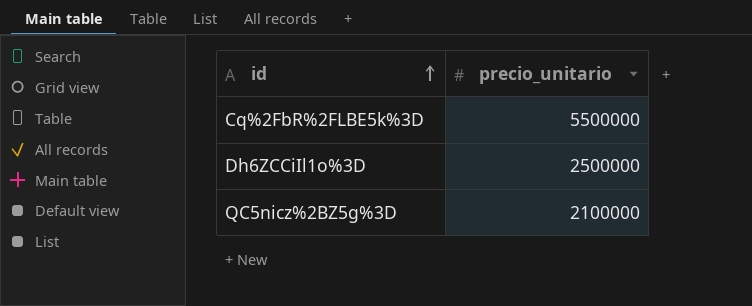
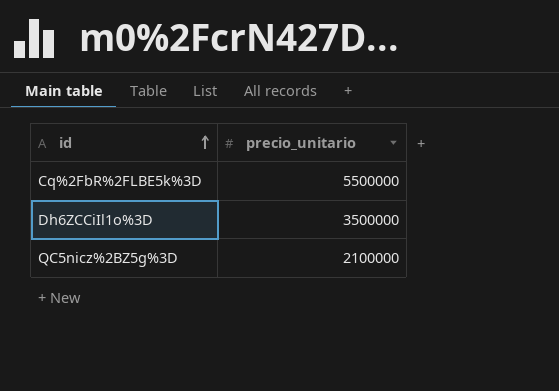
Dh6ZCCiIl1o%3D | precio_unitario: 2500000 -> 3500000

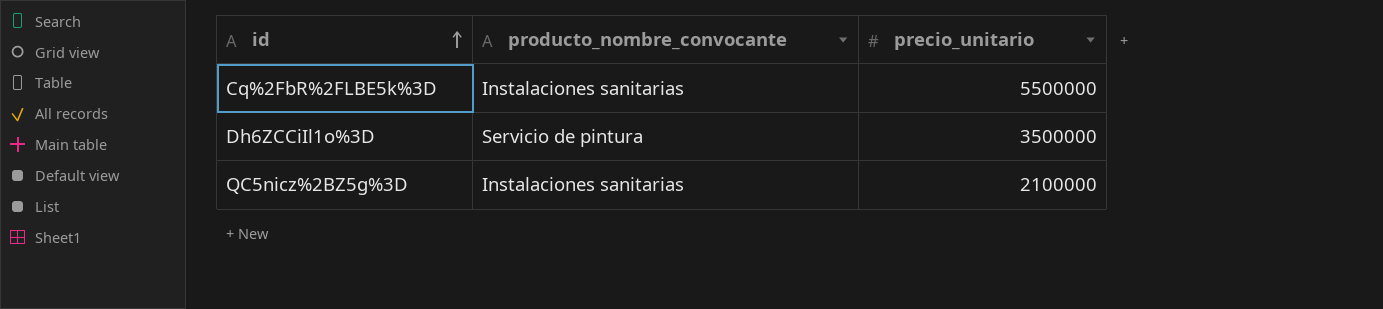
column producto_nombre_convocante | position: none -> 2

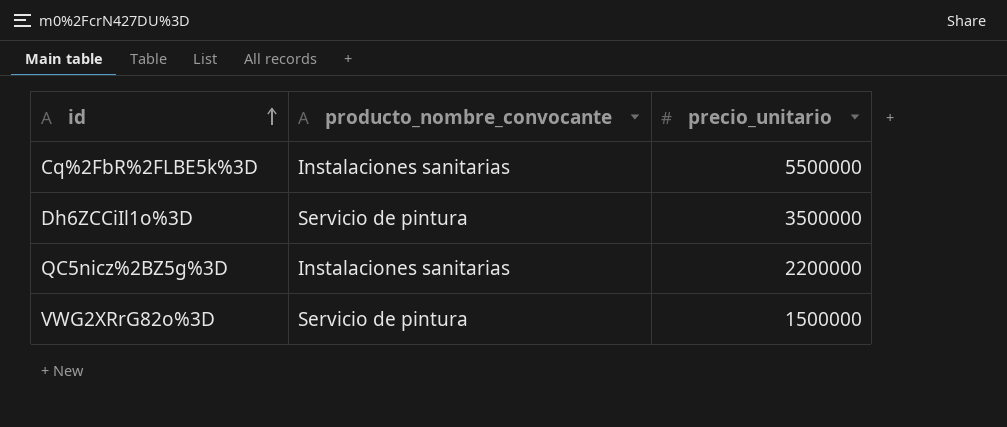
QC5nicz%2BZ5g%3D | precio_unitario: 2100000 -> 2200000
row VWG2XRrG82o%3D: none -> Servicio de pintura | 1500000

